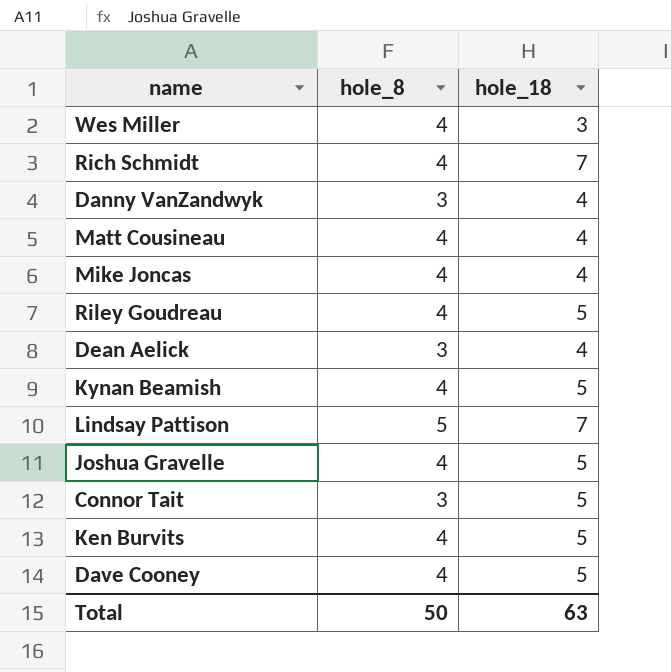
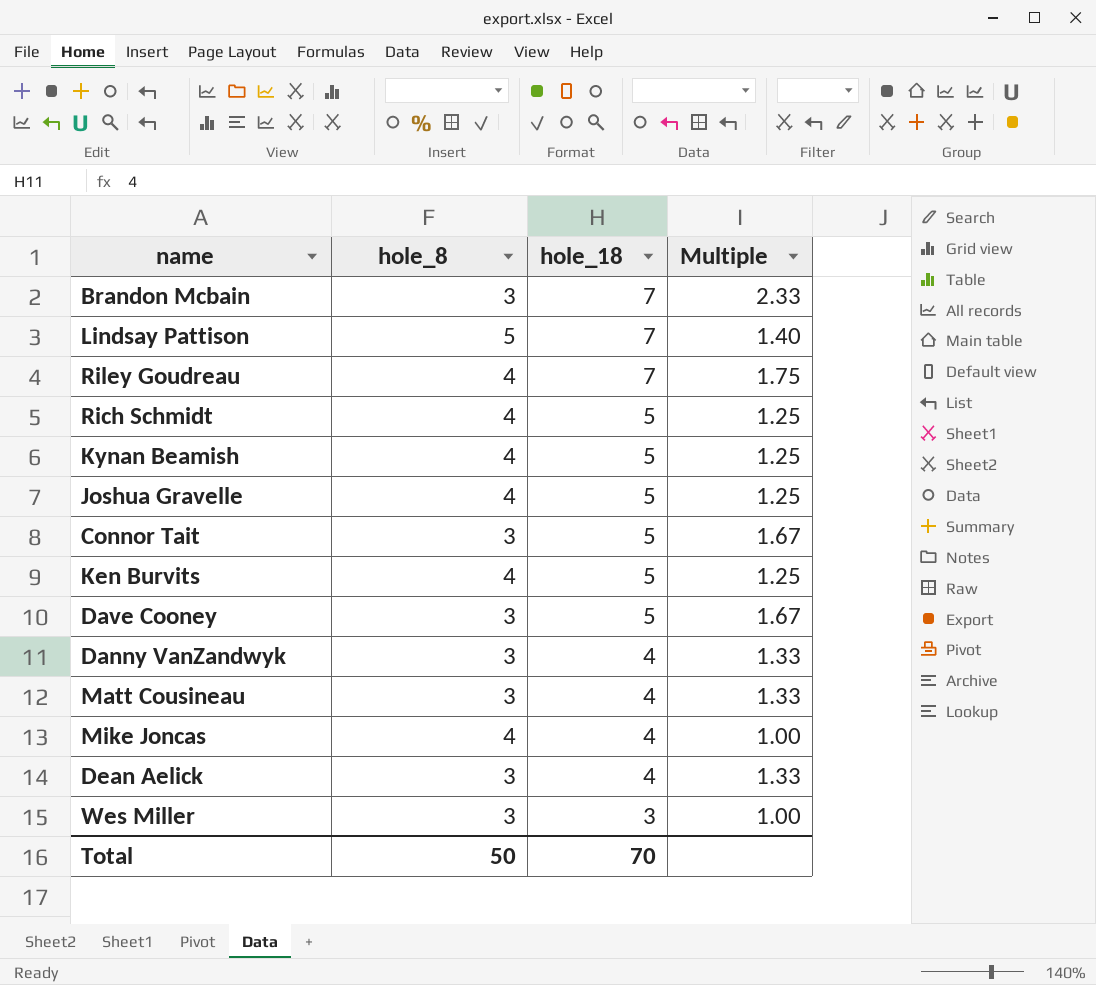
row order: none -> hole_18 descending
column Multiple | formula: none -> [hole_18] / [hole_8]
row Brandon Mcbain: none -> 3 | 7 | 2.33
Riley Goudreau | hole_18: 5 -> 7
Rich Schmidt | hole_18: 7 -> 5
Dave Cooney | hole_8: 4 -> 3
Matt Cousineau | hole_8: 4 -> 3
Wes Miller | hole_8: 4 -> 3
Total | hole_18: 63 -> 70

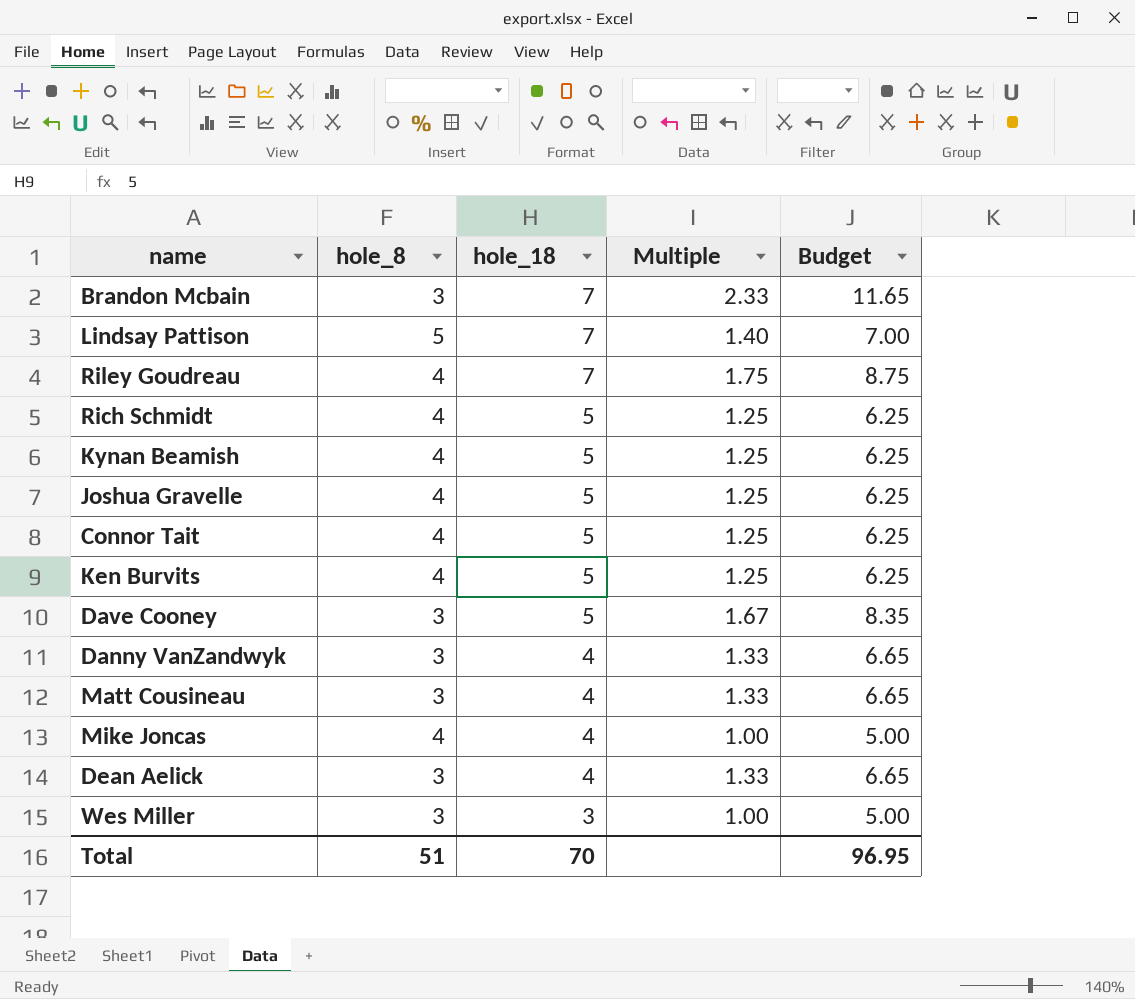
column Budget | formula: none -> [Multiple] * 5
Connor Tait | hole_8: 3 -> 4
Connor Tait | Multiple: 1.67 -> 1.25
Total | hole_8: 50 -> 51

